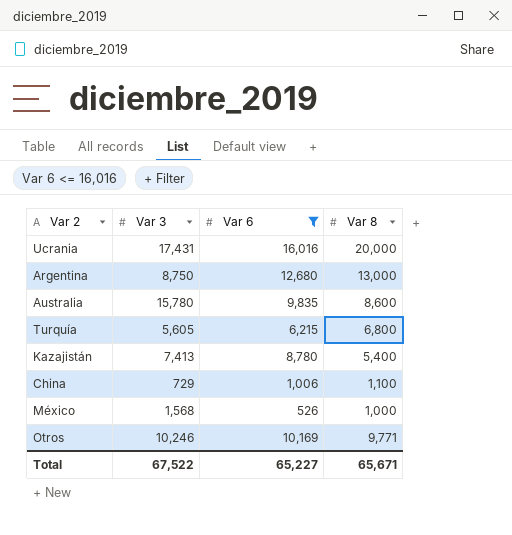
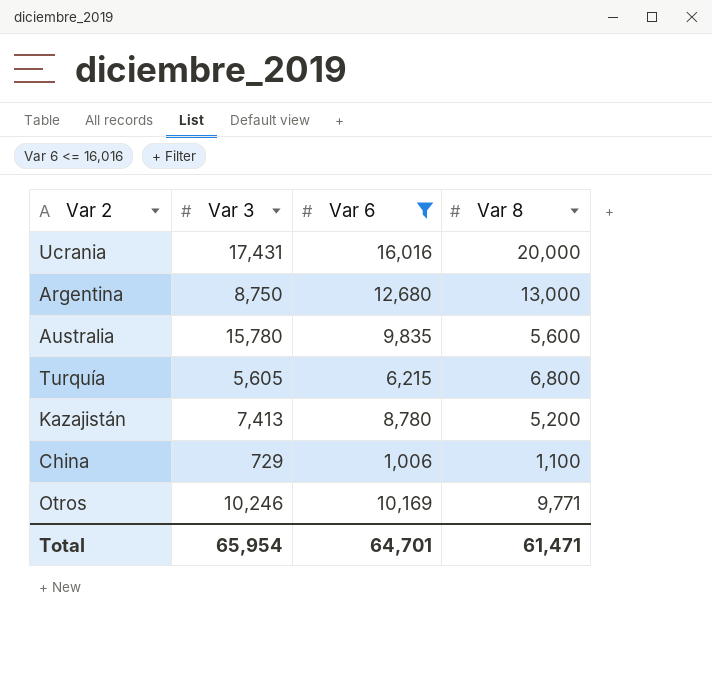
row México: 1,568 | 526 | 1,000 -> none
Australia | Var 8: 8,600 -> 5,600
Kazajistán | Var 8: 5,400 -> 5,200
Total | Var 3: 67,522 -> 65,954
Total | Var 6: 65,227 -> 64,701
Total | Var 8: 65,671 -> 61,471

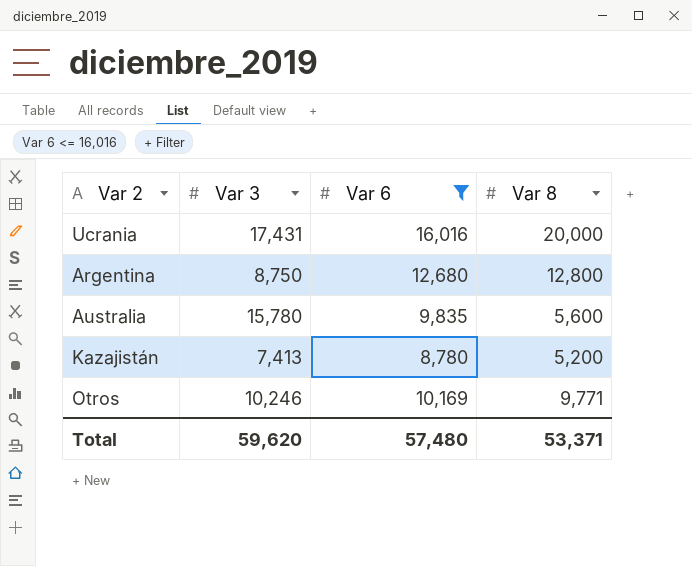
row Turquía: 5,605 | 6,215 | 6,800 -> none
row China: 729 | 1,006 | 1,100 -> none
Argentina | Var 8: 13,000 -> 12,800
Total | Var 3: 65,954 -> 59,620
Total | Var 6: 64,701 -> 57,480
Total | Var 8: 61,471 -> 53,371

